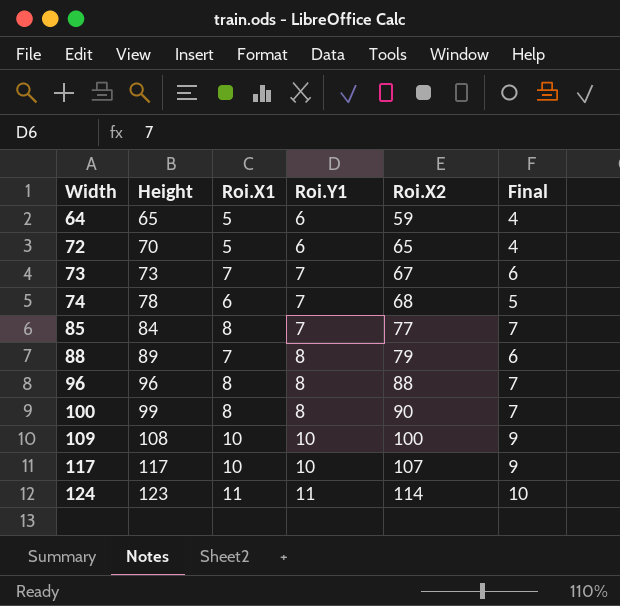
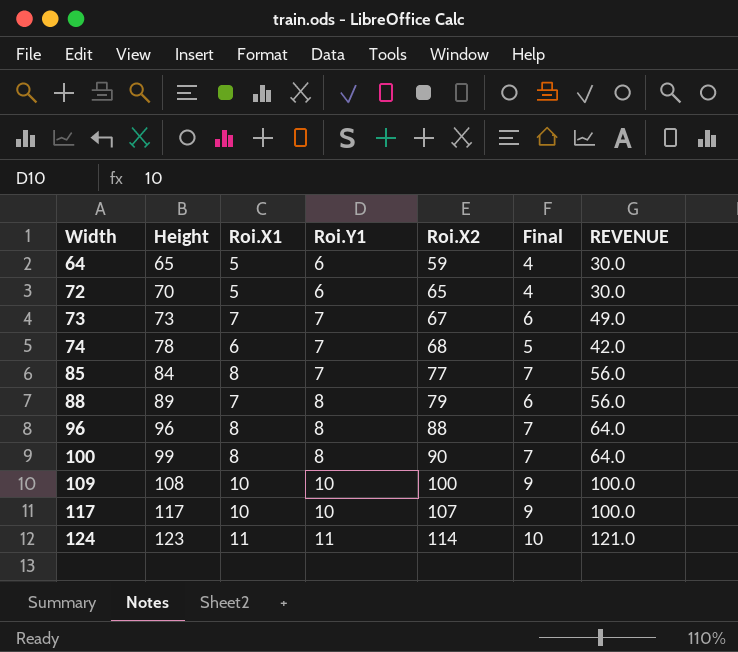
column REVENUE | formula: none -> [Roi.X1] * [Roi.Y1]

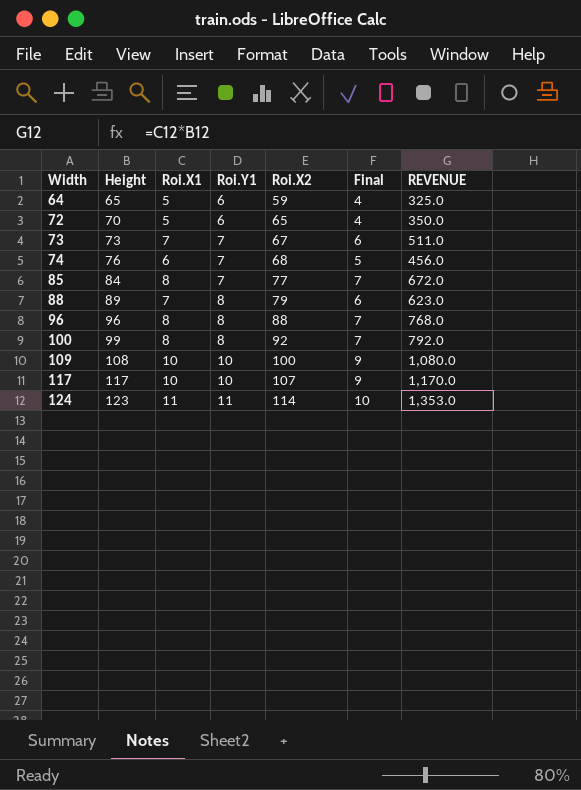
column REVENUE | formula: [Roi.X1] * [Roi.Y1] -> [Height] * [Roi.X1]
74 | Height: 78 -> 76
100 | Roi.X2: 90 -> 92

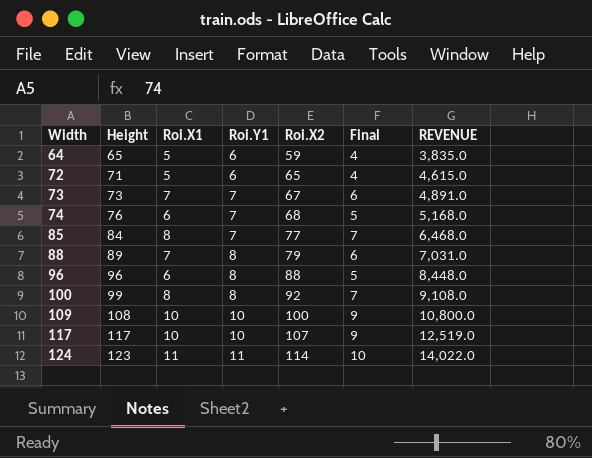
column REVENUE | formula: [Height] * [Roi.X1] -> [Height] * [Roi.X2]
72 | Height: 70 -> 71
96 | Roi.X1: 8 -> 6
96 | Final: 7 -> 5

